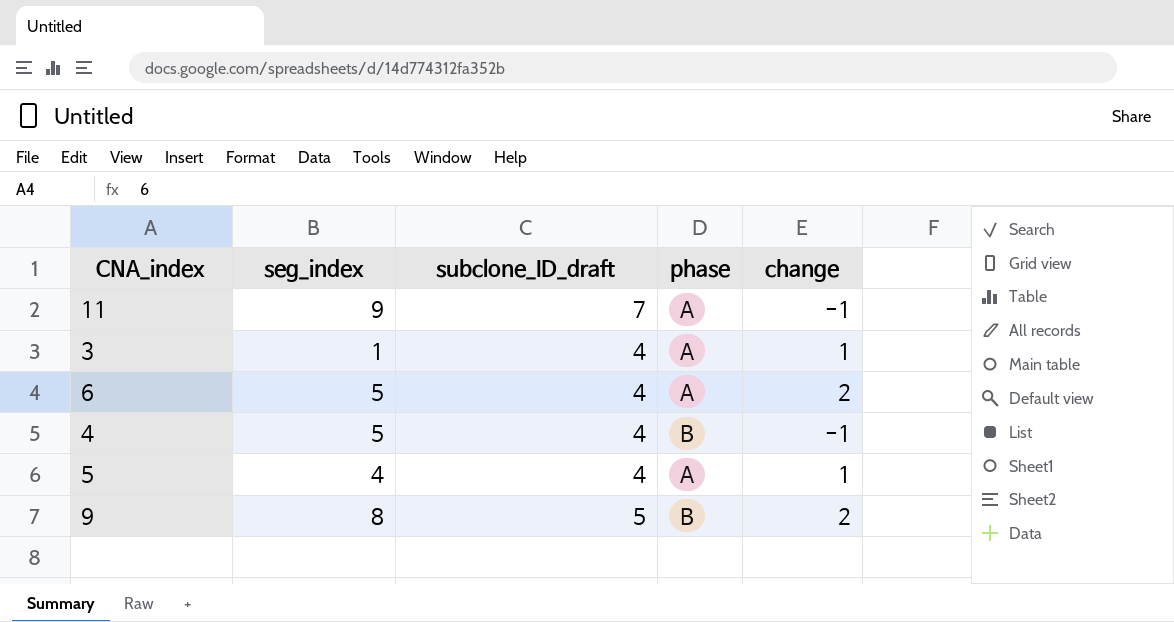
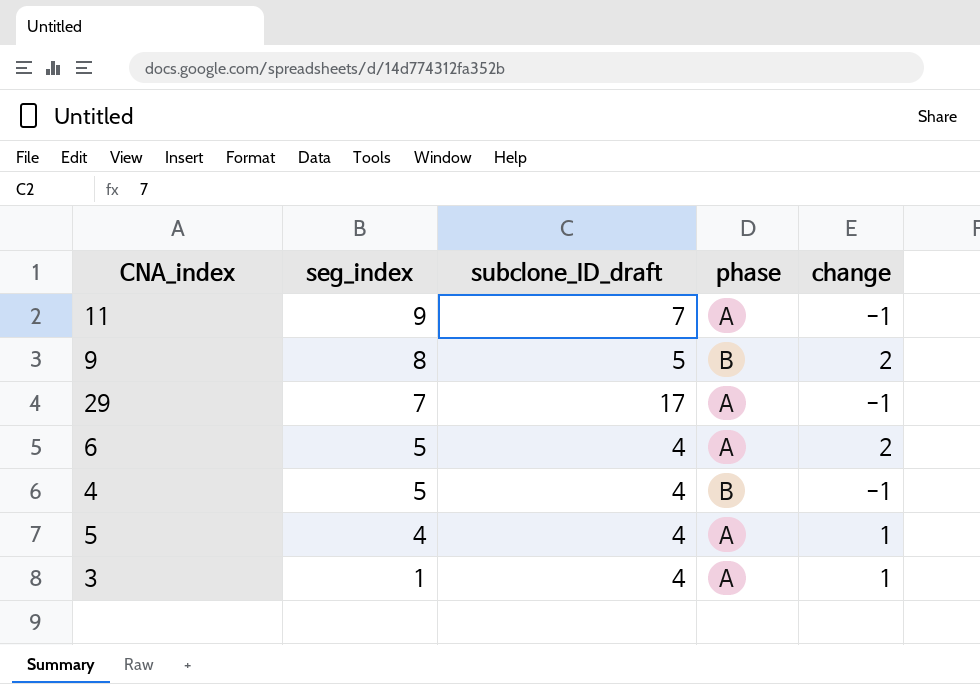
row order: none -> seg_index descending
row 29: none -> 7 | 17 | A | -1

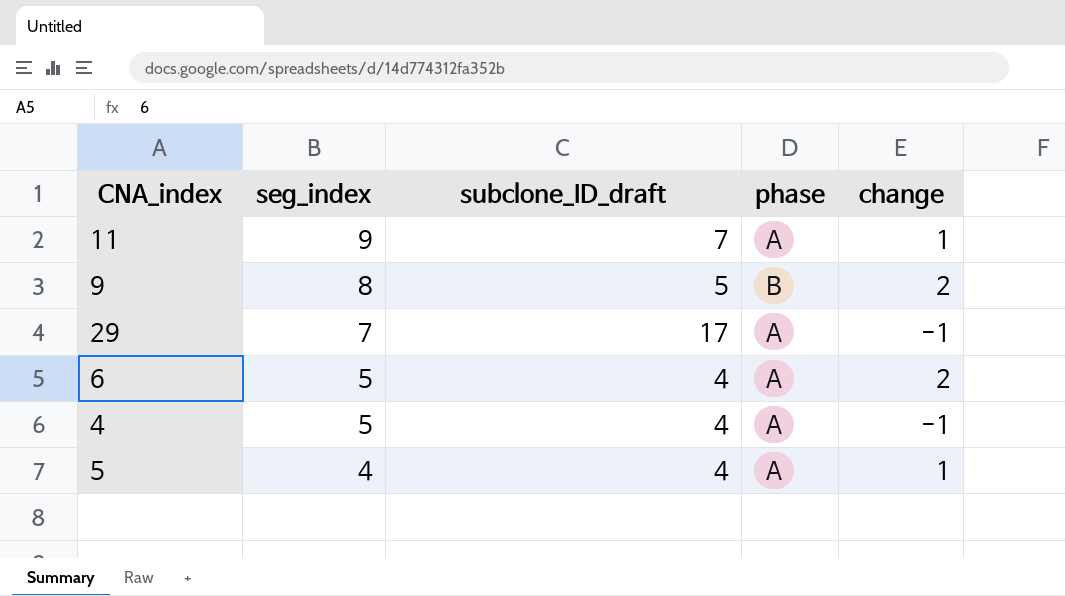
row 3: 1 | 4 | A | 1 -> none
11 | change: -1 -> 1
4 | phase: B -> A

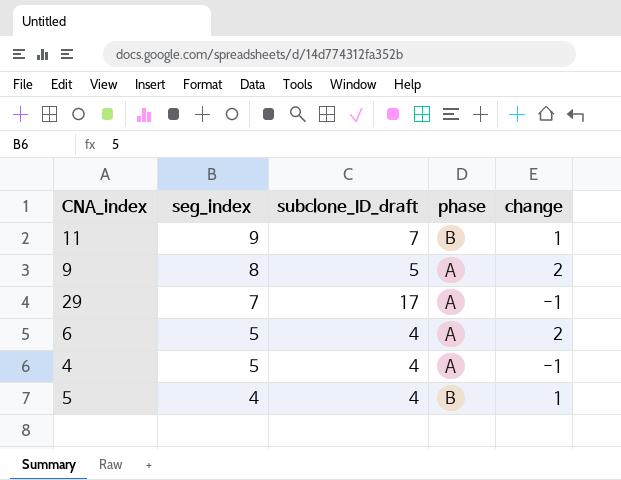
11 | phase: A -> B
9 | phase: B -> A
5 | phase: A -> B

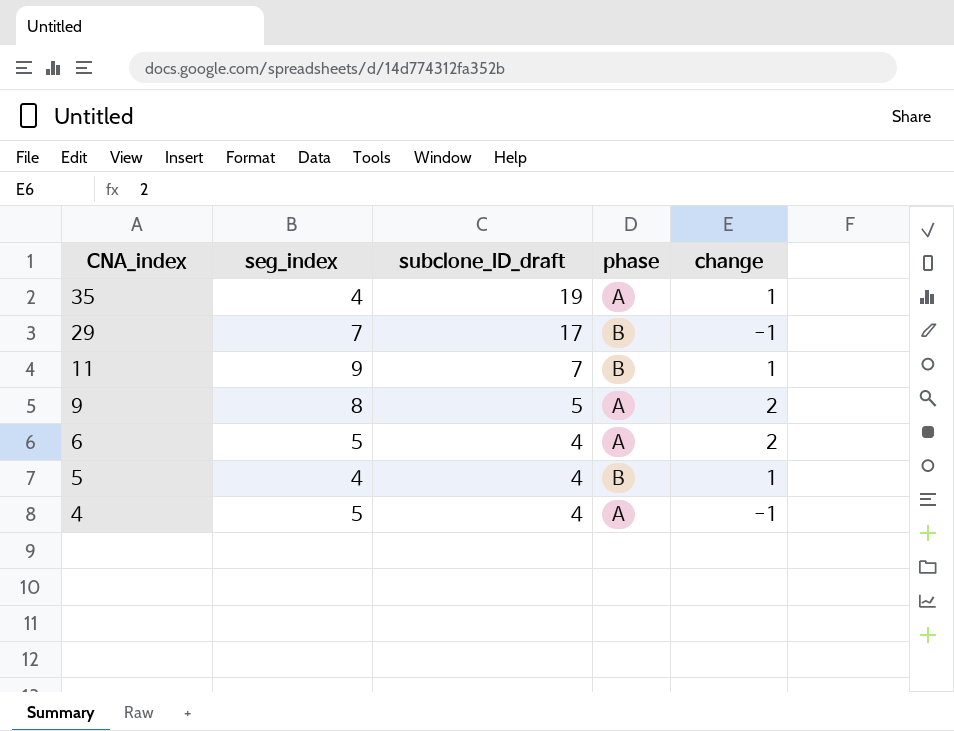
row order: seg_index descending -> CNA_index descending
row 35: none -> 4 | 19 | A | 1
29 | phase: A -> B

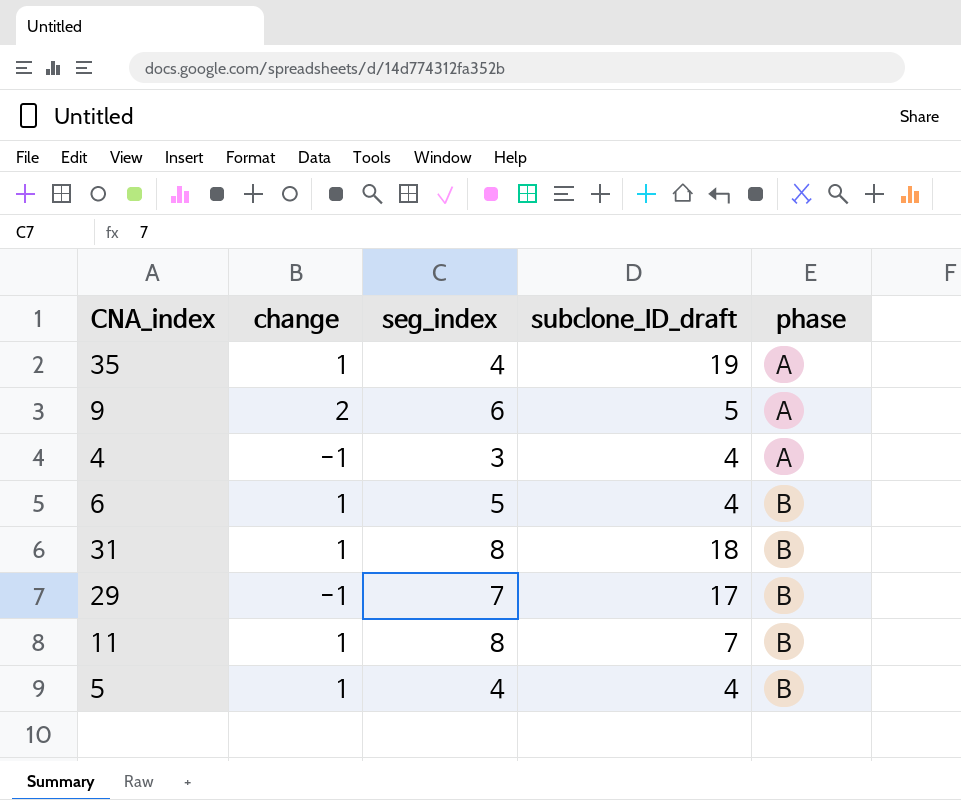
row order: CNA_index descending -> phase ascending
column change | position: 5 -> 2
9 | seg_index: 8 -> 6
4 | seg_index: 5 -> 3
6 | change: 2 -> 1
6 | phase: A -> B
row 31: none -> 1 | 8 | 18 | B
11 | seg_index: 9 -> 8

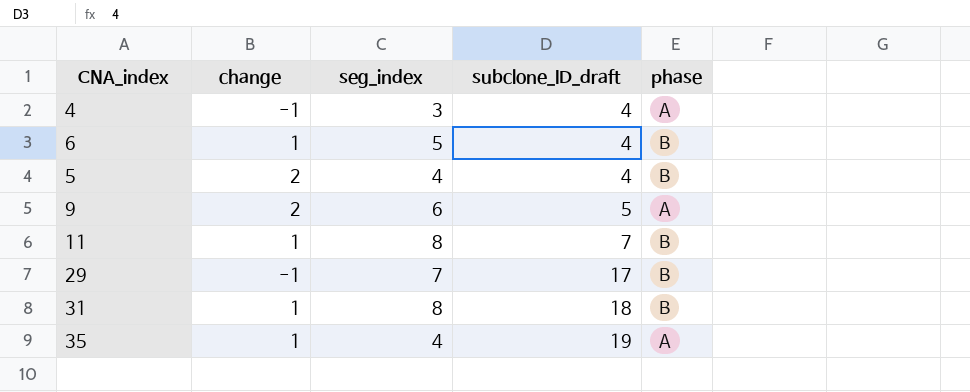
row order: phase ascending -> subclone_ID_draft ascending
5 | change: 1 -> 2

